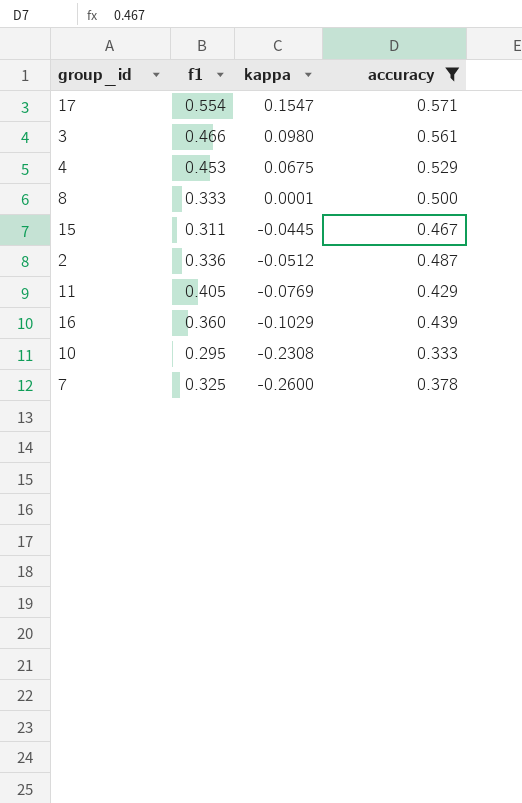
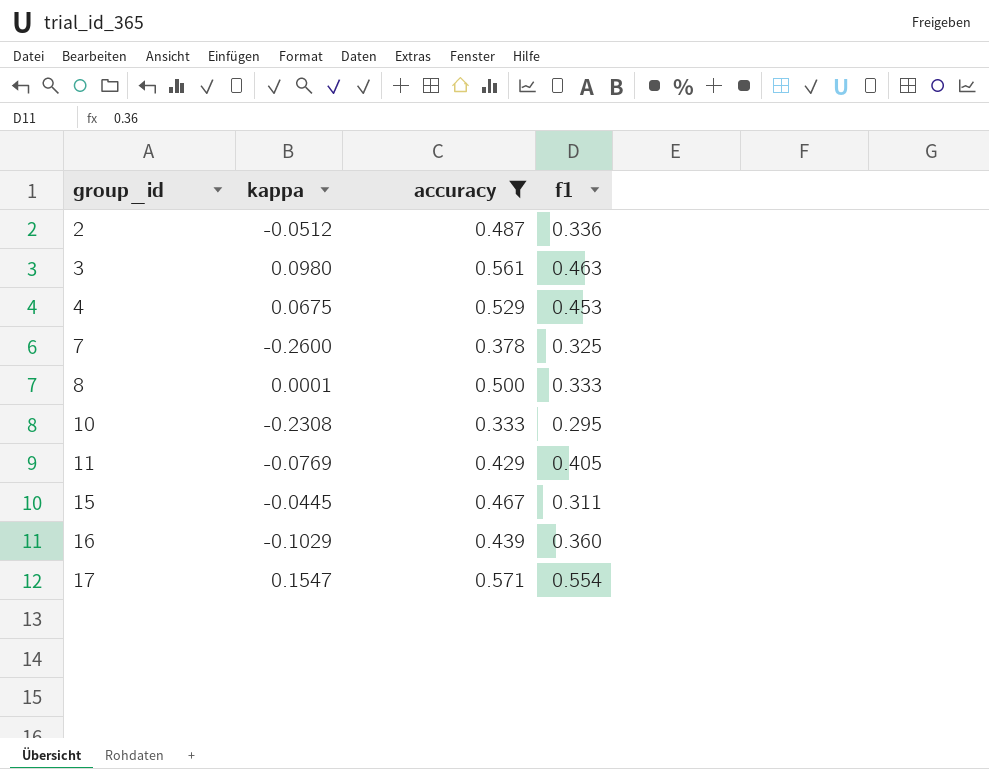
row order: kappa descending -> group_id ascending
column f1 | position: 2 -> 4
3 | f1: 0.466 -> 0.463

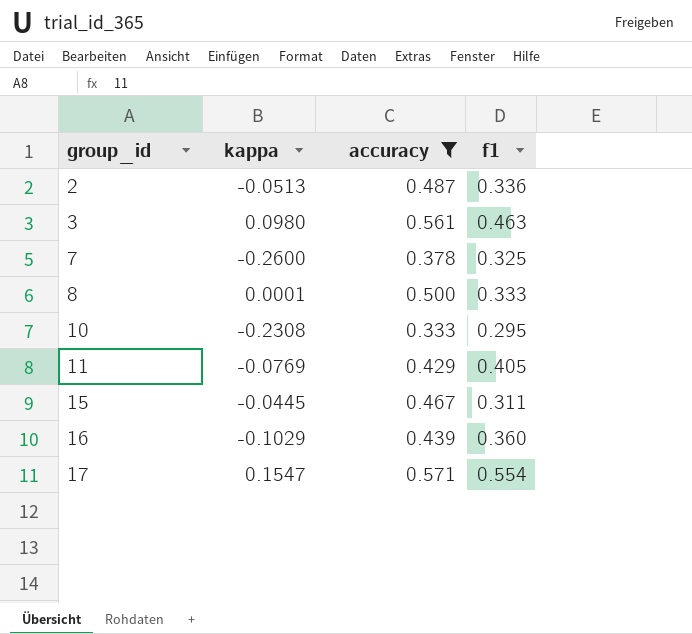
row 4: 0.0675 | 0.529 | 0.453 -> none
2 | kappa: -0.0512 -> -0.0513

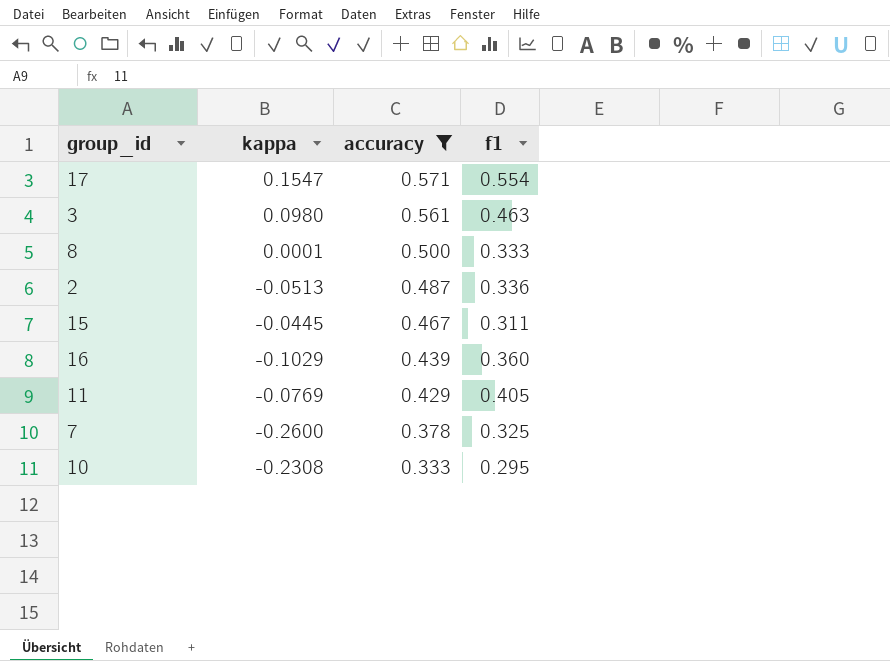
row order: group_id ascending -> accuracy descending

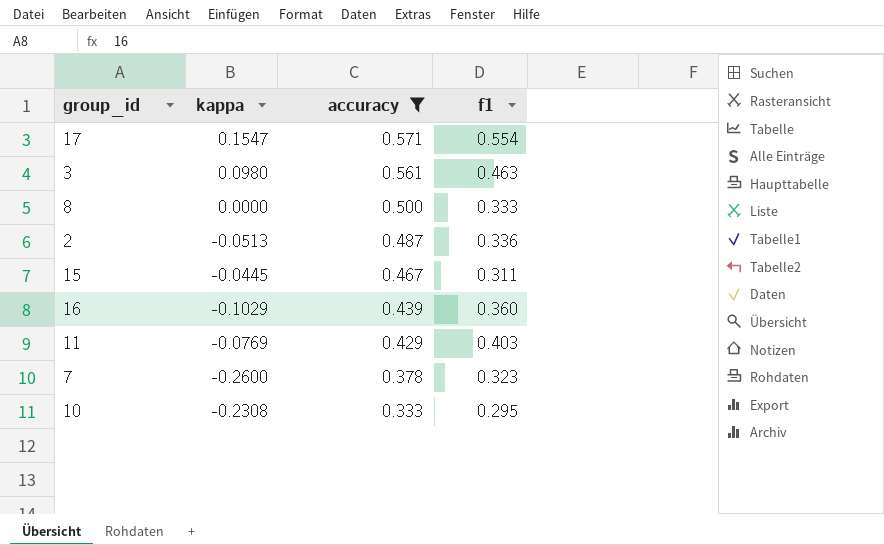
8 | kappa: 0.0001 -> 0.0000
11 | f1: 0.405 -> 0.403
7 | f1: 0.325 -> 0.323

